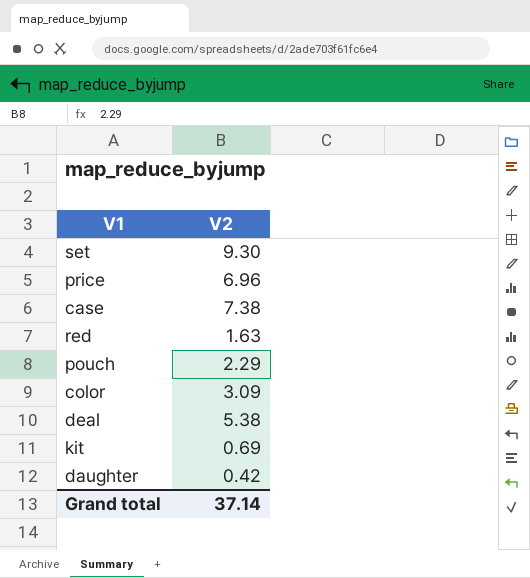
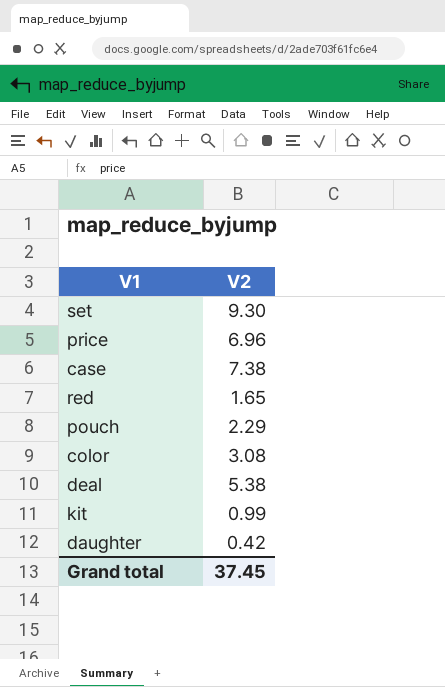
red | V2: 1.63 -> 1.65
color | V2: 3.09 -> 3.08
kit | V2: 0.69 -> 0.99
Grand total | V2: 37.14 -> 37.45

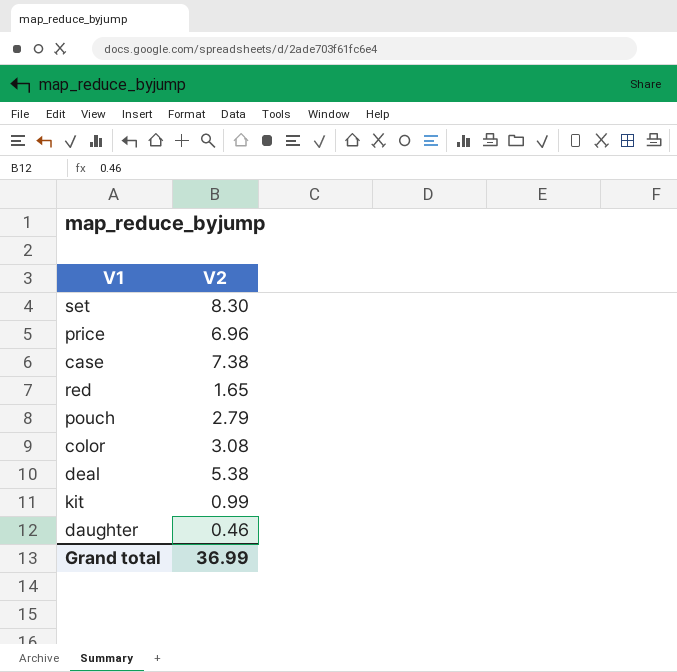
set | V2: 9.30 -> 8.30
pouch | V2: 2.29 -> 2.79
daughter | V2: 0.42 -> 0.46
Grand total | V2: 37.45 -> 36.99

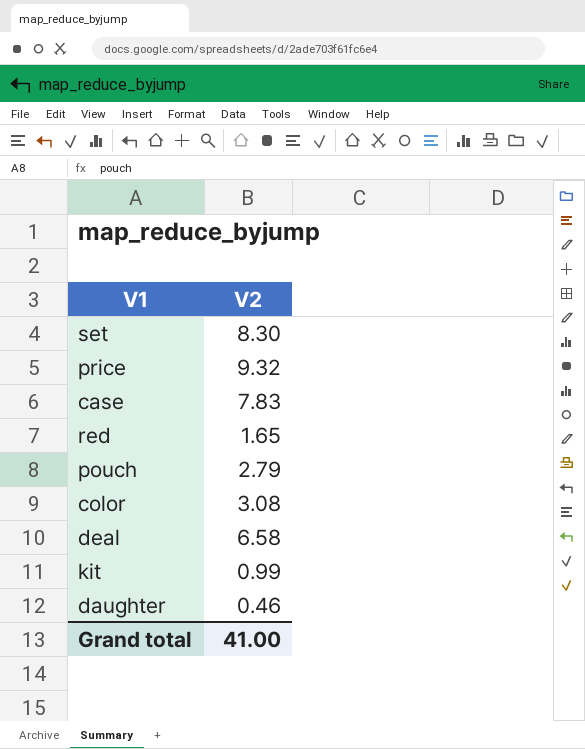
price | V2: 6.96 -> 9.32
case | V2: 7.38 -> 7.83
deal | V2: 5.38 -> 6.58
Grand total | V2: 36.99 -> 41.00

